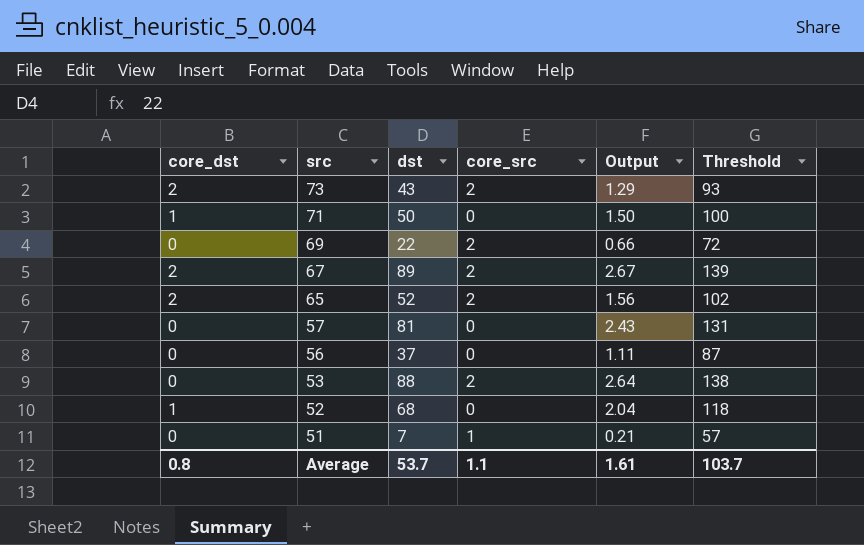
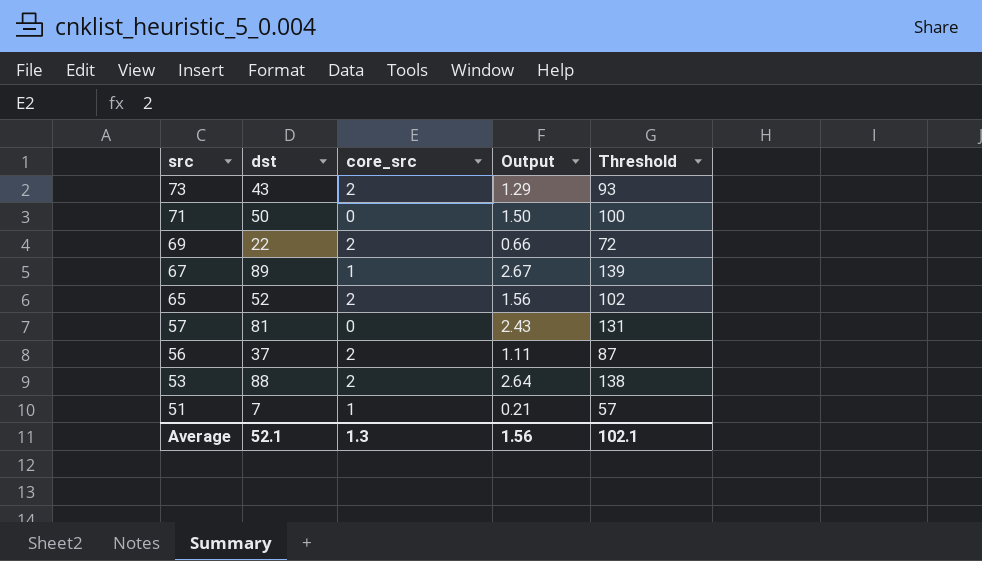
column core_dst | position: 1 -> none
row 52: 1 | 68 | 0 | 2.04 | 118 -> none
67 | core_src: 2 -> 1
56 | core_src: 0 -> 2
Average | dst: 53.7 -> 52.1
Average | core_src: 1.1 -> 1.3
Average | Output: 1.61 -> 1.56
Average | Threshold: 103.7 -> 102.1

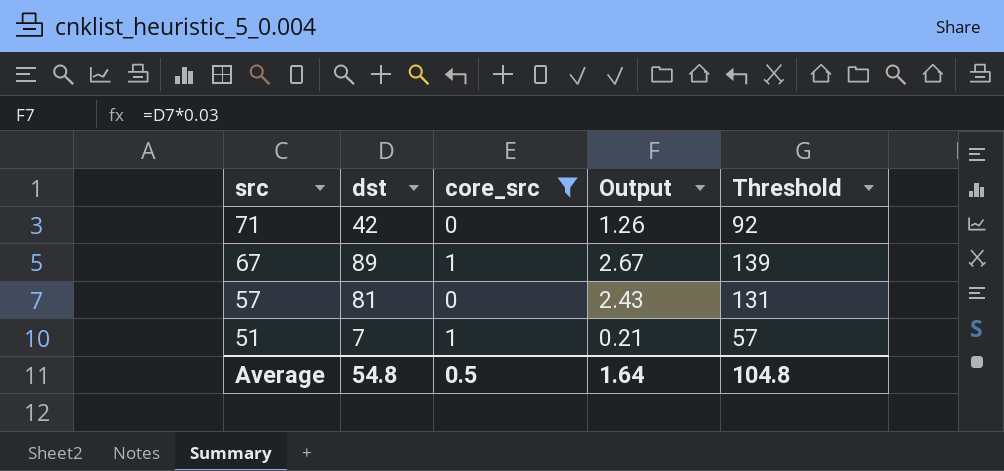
filter: none -> core_src != 2
71 | dst: 50 -> 42
71 | Output: 1.50 -> 1.26
71 | Threshold: 100 -> 92
Average | dst: 52.1 -> 54.8
Average | core_src: 1.3 -> 0.5
Average | Output: 1.56 -> 1.64
Average | Threshold: 102.1 -> 104.8

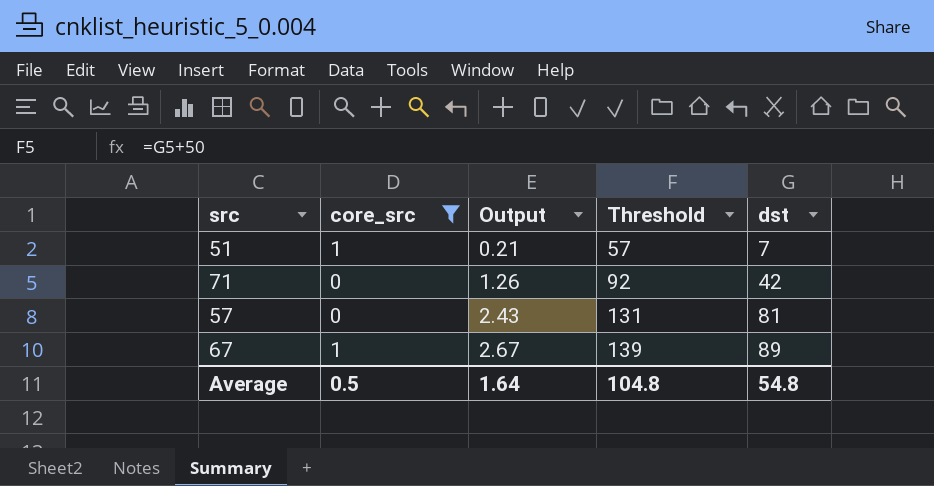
row order: src descending -> Output ascending
column dst | position: 2 -> 5

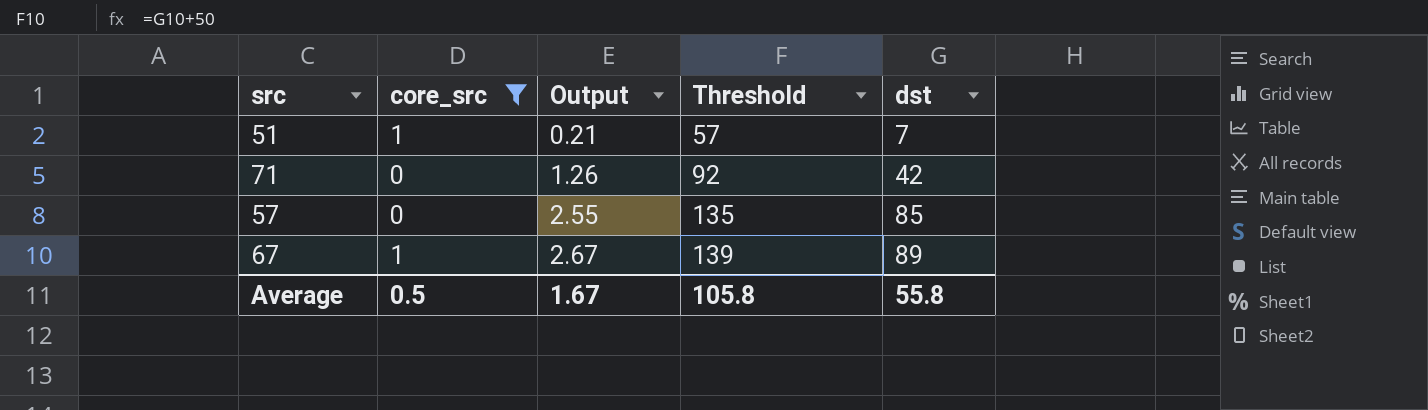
57 | Output: 2.43 -> 2.55
57 | Threshold: 131 -> 135
57 | dst: 81 -> 85
Average | Output: 1.64 -> 1.67
Average | Threshold: 104.8 -> 105.8
Average | dst: 54.8 -> 55.8

